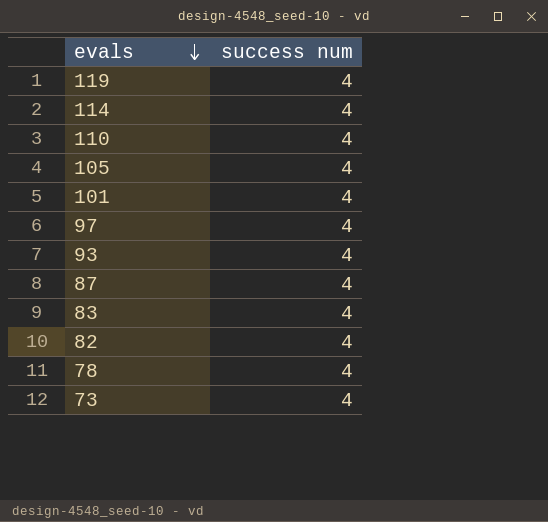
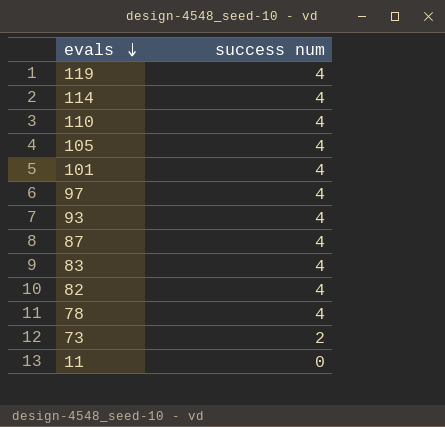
73 | success num: 4 -> 2
row 11: none -> 0

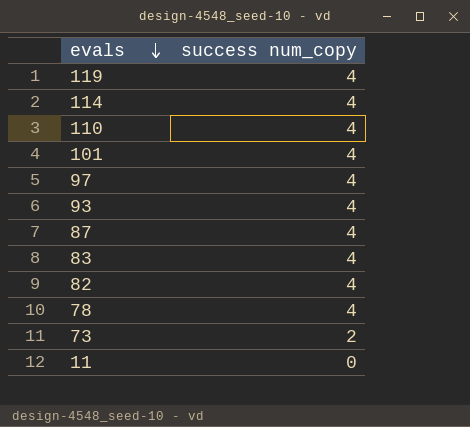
column name: success num -> success num_copy
row 105: 4 -> none

